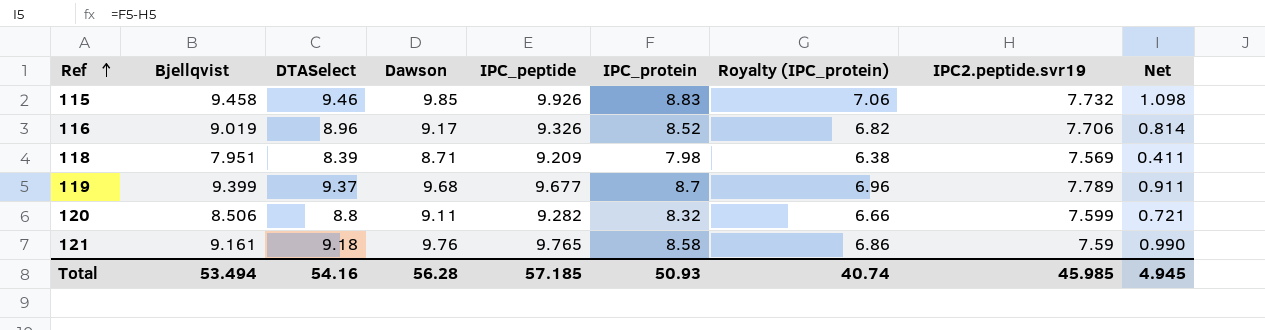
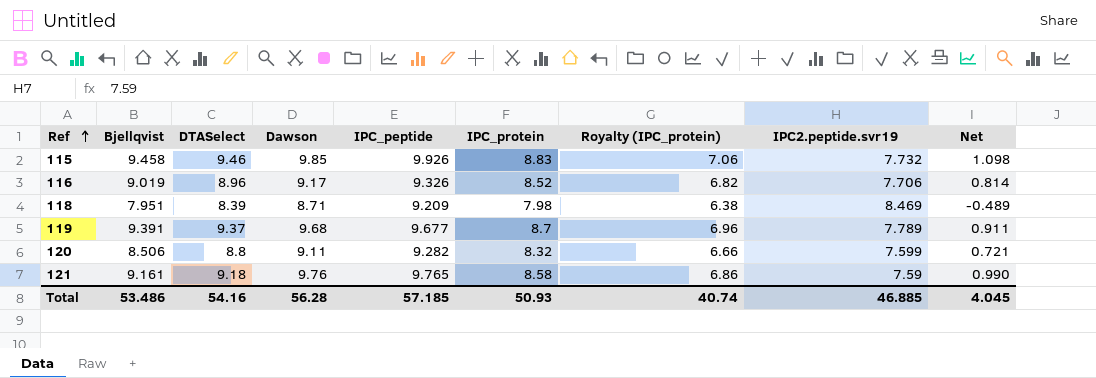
118 | IPC2.peptide.svr19: 7.569 -> 8.469
118 | Net: 0.411 -> -0.489
119 | Bjellqvist: 9.399 -> 9.391
Total | Bjellqvist: 53.494 -> 53.486
Total | IPC2.peptide.svr19: 45.985 -> 46.885
Total | Net: 4.945 -> 4.045

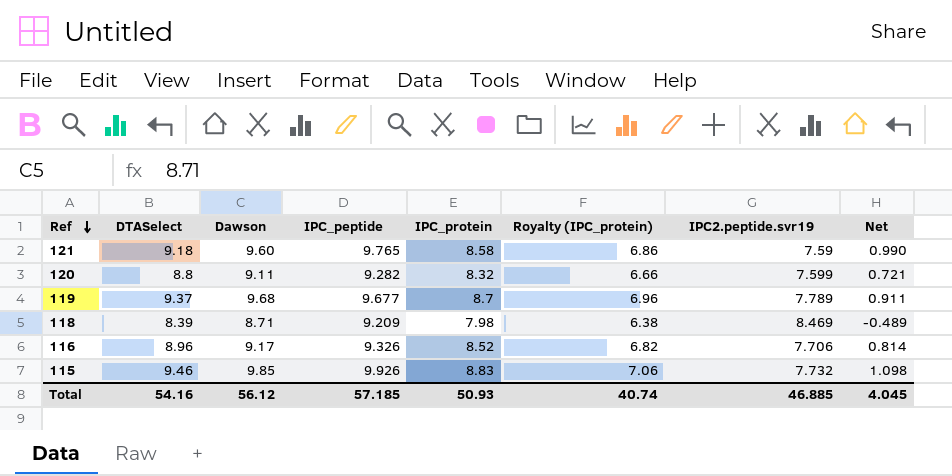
row order: Ref ascending -> Ref descending
column Bjellqvist | position: 2 -> none
121 | Dawson: 9.76 -> 9.60
Total | Dawson: 56.28 -> 56.12

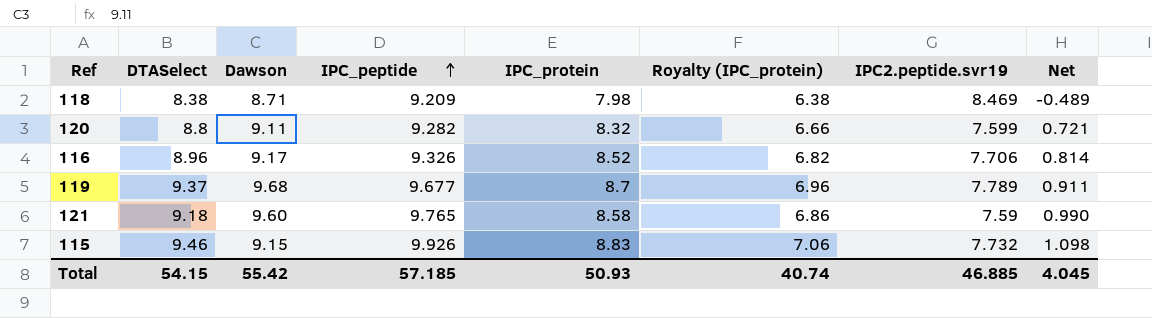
row order: Ref descending -> IPC_peptide ascending
118 | DTASelect: 8.39 -> 8.38
115 | Dawson: 9.85 -> 9.15
Total | DTASelect: 54.16 -> 54.15
Total | Dawson: 56.12 -> 55.42

